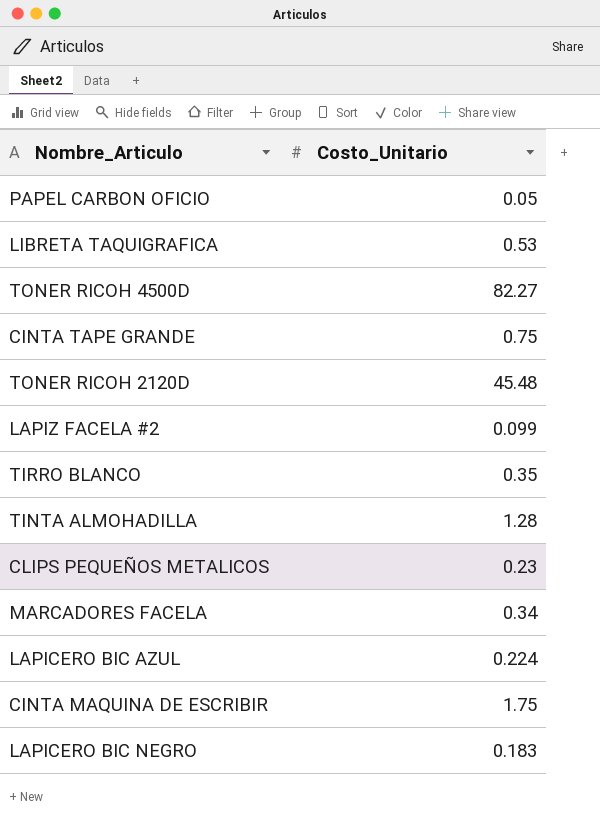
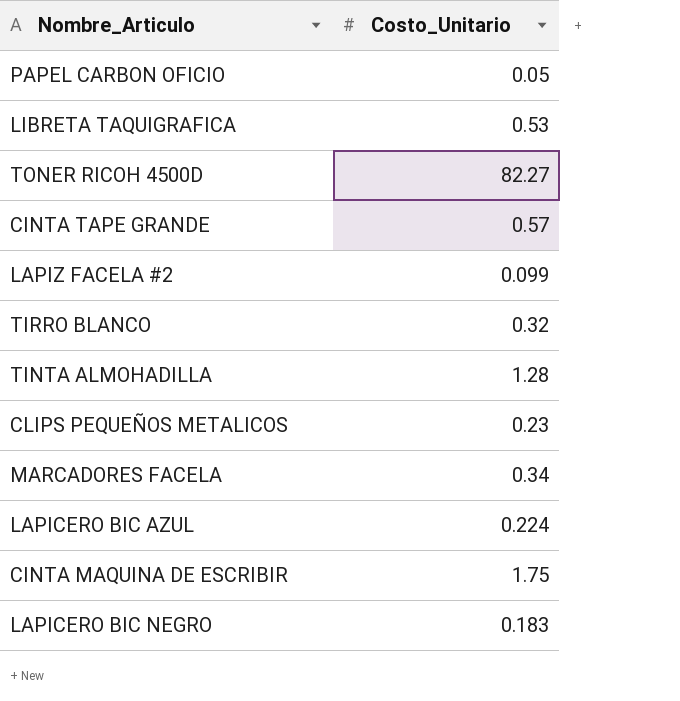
row TONER RICOH 2120D: 45.48 -> none
CINTA TAPE GRANDE | Costo_Unitario: 0.75 -> 0.57
TIRRO BLANCO | Costo_Unitario: 0.35 -> 0.32

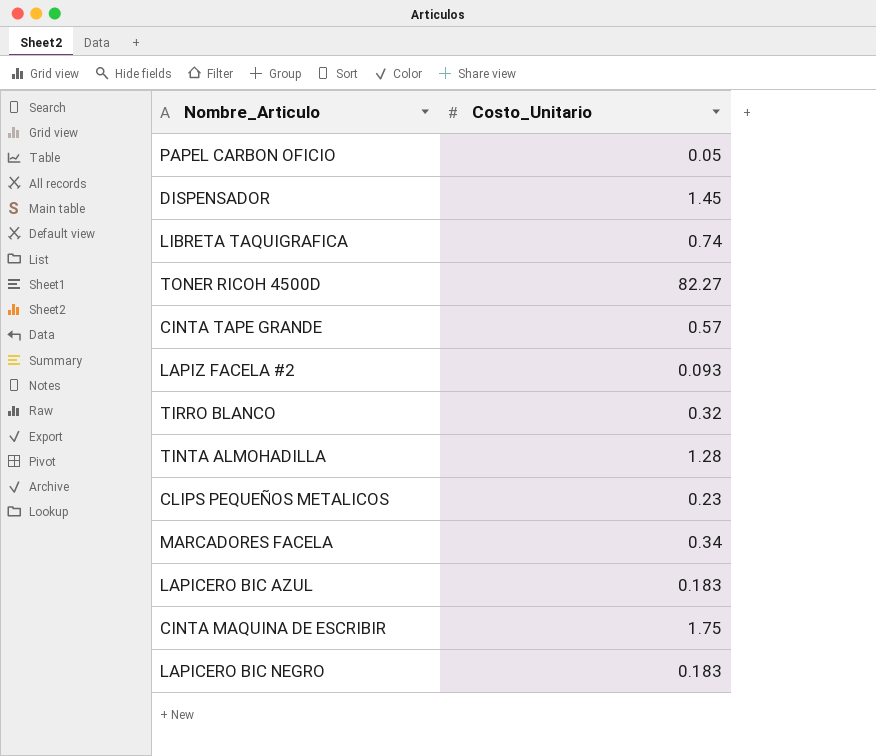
row DISPENSADOR: none -> 1.45
LIBRETA TAQUIGRAFICA | Costo_Unitario: 0.53 -> 0.74
LAPIZ FACELA #2 | Costo_Unitario: 0.099 -> 0.093
LAPICERO BIC AZUL | Costo_Unitario: 0.224 -> 0.183

